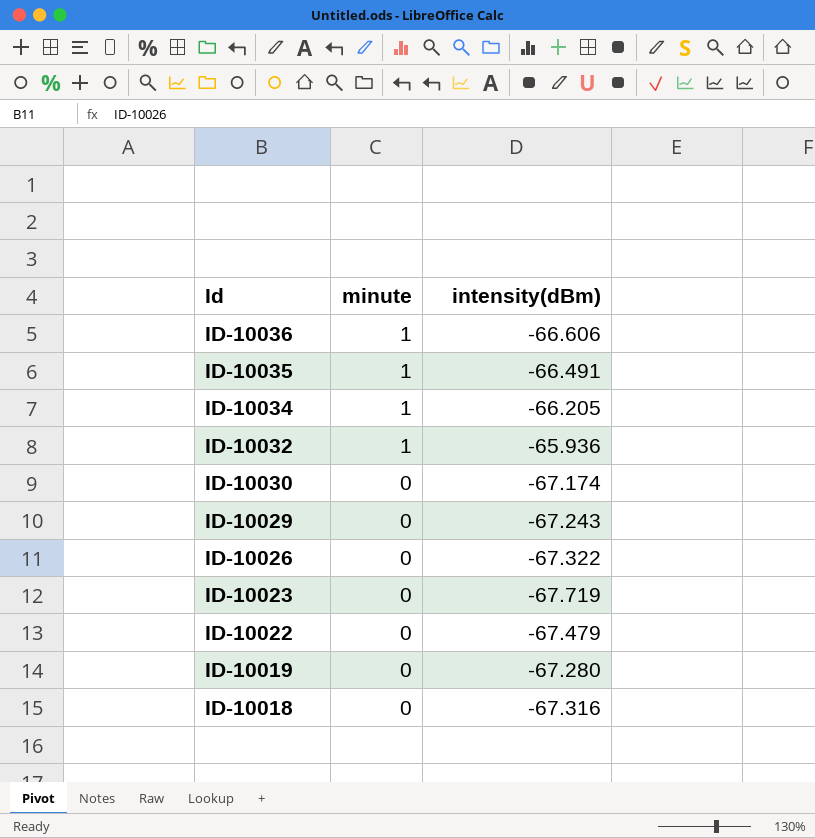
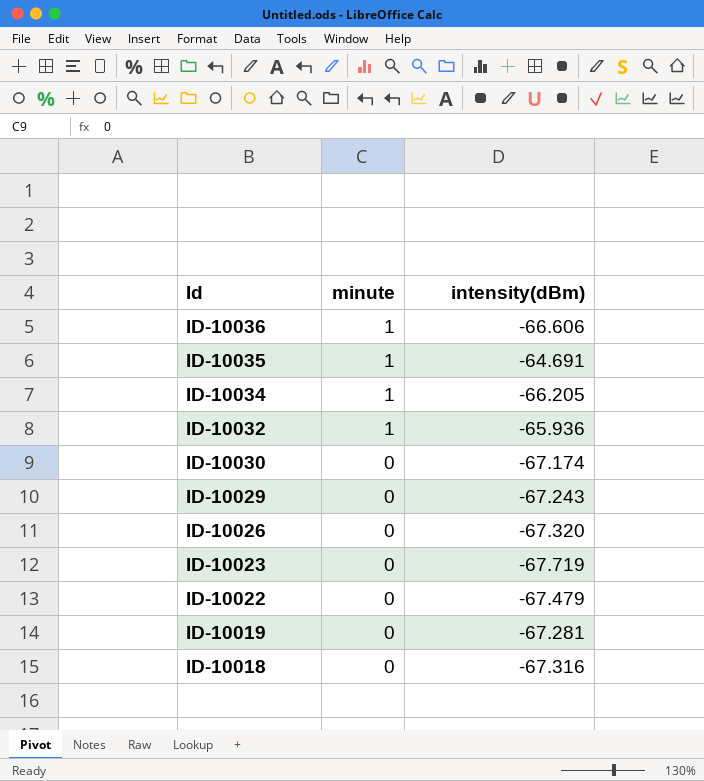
ID-10035 | intensity(dBm): -66.491 -> -64.691
ID-10026 | intensity(dBm): -67.322 -> -67.320
ID-10019 | intensity(dBm): -67.280 -> -67.281

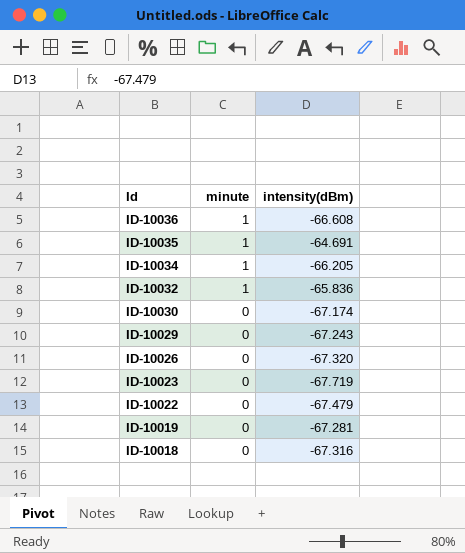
ID-10036 | intensity(dBm): -66.606 -> -66.608
ID-10032 | intensity(dBm): -65.936 -> -65.836

